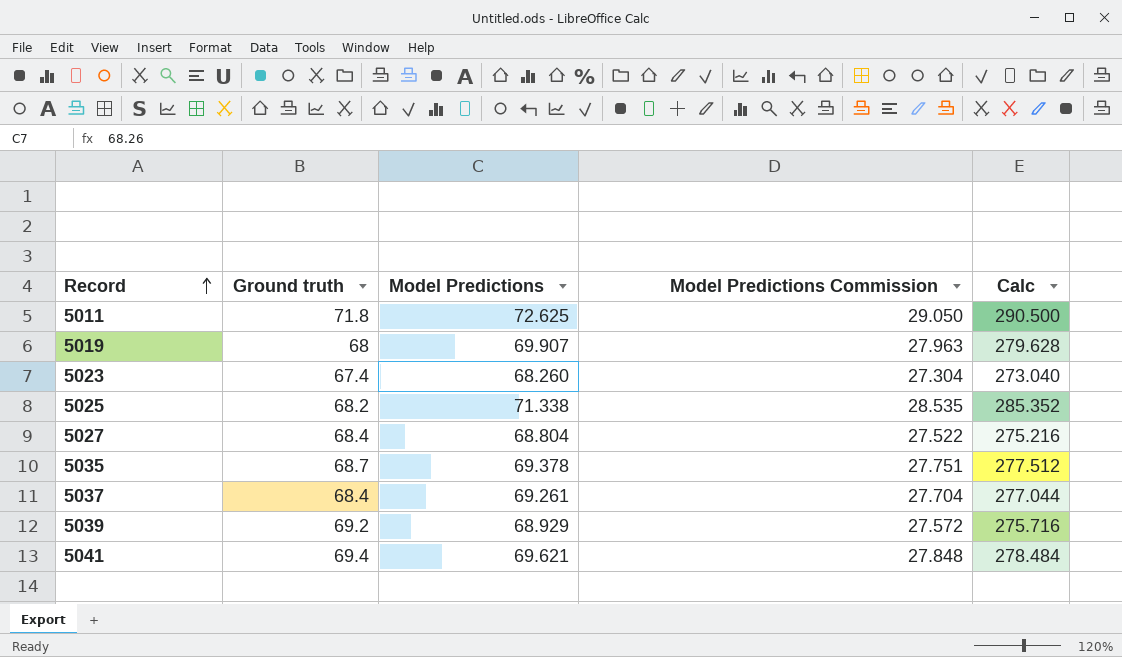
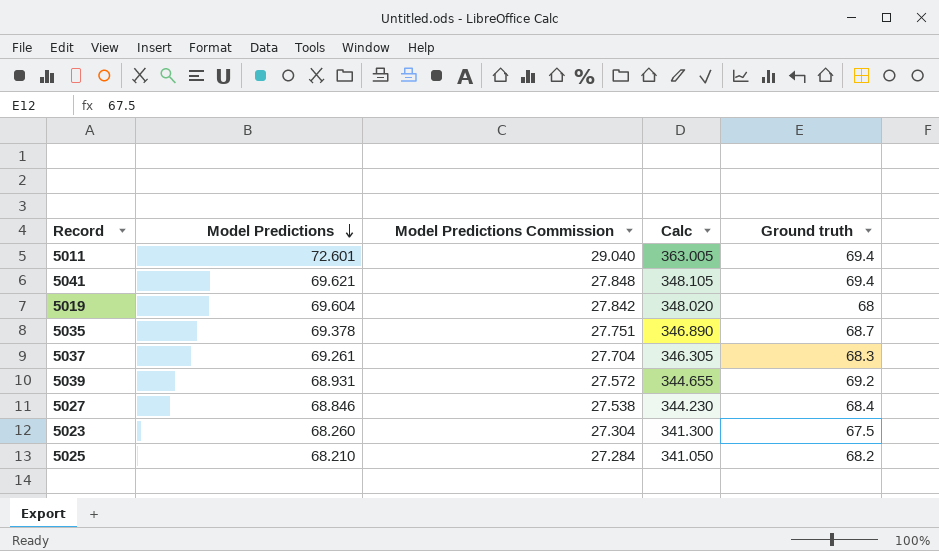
row order: Record ascending -> Model Predictions descending
column Calc | formula: [Model Predictions] * 4 -> [Model Predictions] * 5
column Ground truth | position: 2 -> 5
5011 | Model Predictions: 72.625 -> 72.601
5011 | Model Predictions Commission: 29.050 -> 29.040
5011 | Ground truth: 71.8 -> 69.4
5019 | Model Predictions: 69.907 -> 69.604
5019 | Model Predictions Commission: 27.963 -> 27.842
5037 | Ground truth: 68.4 -> 68.3
5039 | Model Predictions: 68.929 -> 68.931
5027 | Model Predictions: 68.804 -> 68.846
5027 | Model Predictions Commission: 27.522 -> 27.538
5023 | Ground truth: 67.4 -> 67.5
5025 | Model Predictions: 71.338 -> 68.210
5025 | Model Predictions Commission: 28.535 -> 27.284

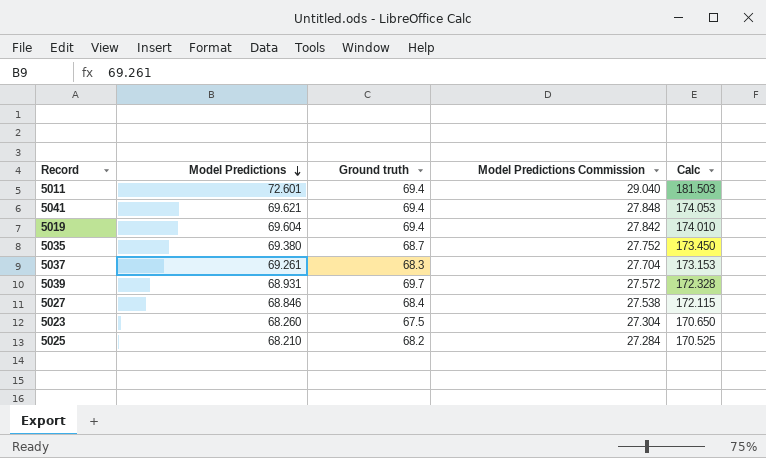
column Ground truth | position: 5 -> 3
column Calc | formula: [Model Predictions] * 5 -> [Model Predictions] * 2.5
5019 | Ground truth: 68 -> 69.4
5035 | Model Predictions: 69.378 -> 69.380
5035 | Model Predictions Commission: 27.751 -> 27.752
5039 | Ground truth: 69.2 -> 69.7

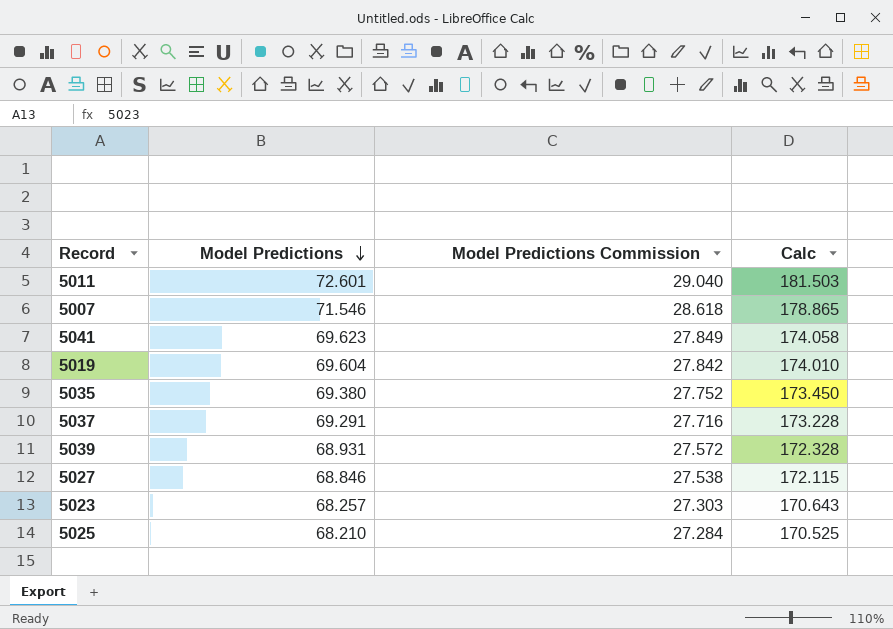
column Ground truth | position: 3 -> none
row 5007: none -> 71.546 | 28.618 | 178.865
5041 | Model Predictions: 69.621 -> 69.623
5041 | Model Predictions Commission: 27.848 -> 27.849
5041 | Calc: 174.053 -> 174.058
5037 | Model Predictions: 69.261 -> 69.291
5037 | Model Predictions Commission: 27.704 -> 27.716
5037 | Calc: 173.153 -> 173.228
5023 | Model Predictions: 68.260 -> 68.257
5023 | Model Predictions Commission: 27.304 -> 27.303
5023 | Calc: 170.650 -> 170.643

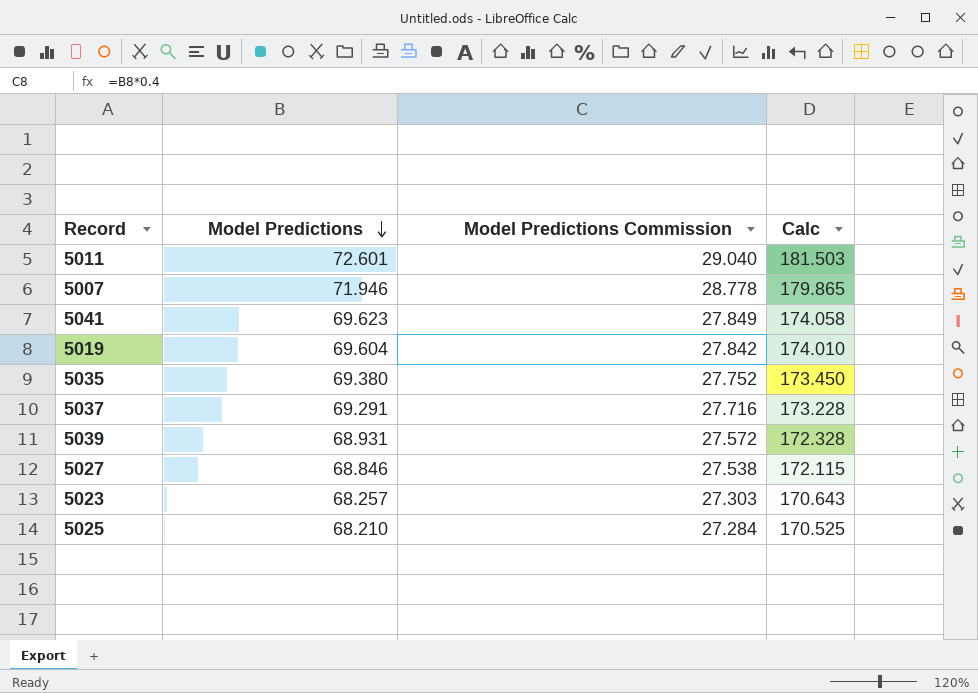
5007 | Model Predictions: 71.546 -> 71.946
5007 | Model Predictions Commission: 28.618 -> 28.778
5007 | Calc: 178.865 -> 179.865

